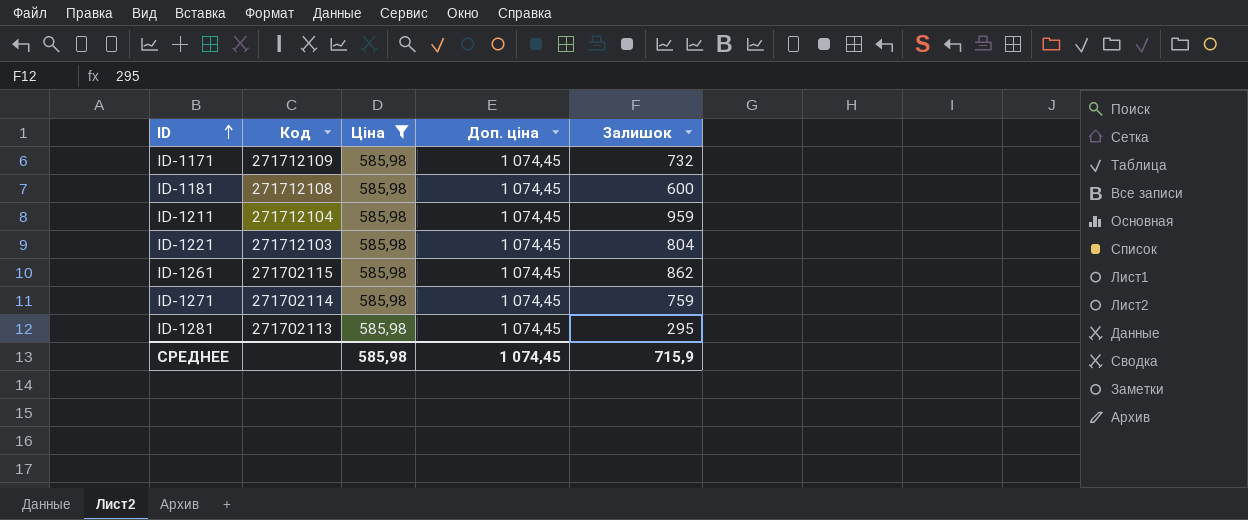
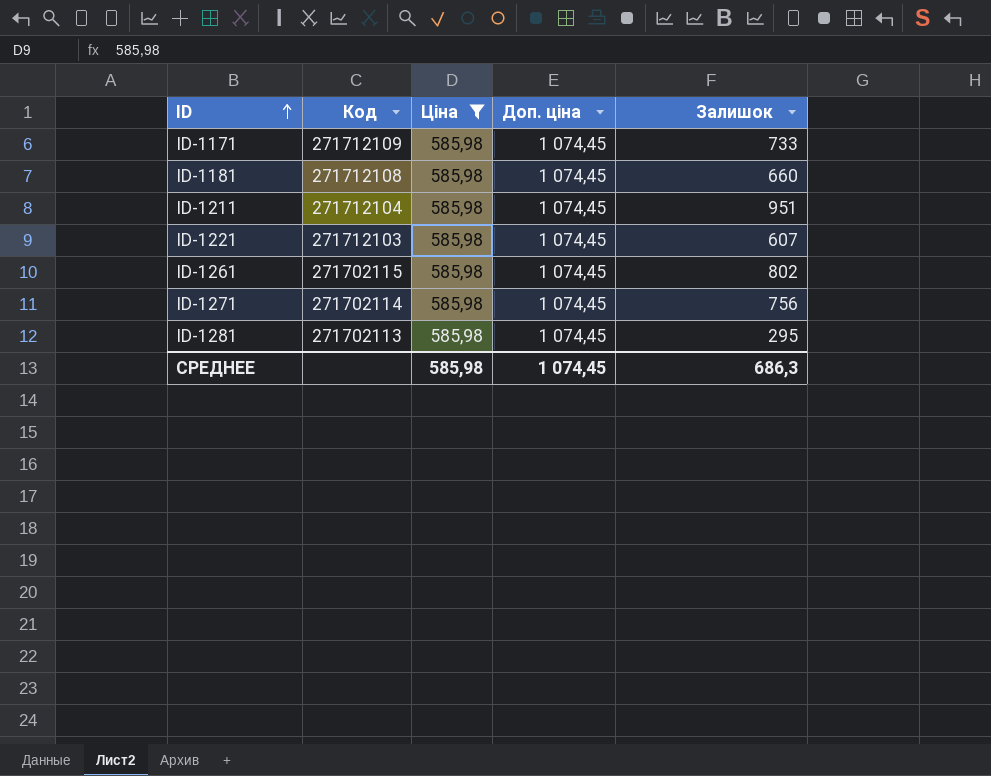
ID-1171 | Залишок: 732 -> 733
ID-1181 | Залишок: 600 -> 660
ID-1211 | Залишок: 959 -> 951
ID-1221 | Залишок: 804 -> 607
ID-1261 | Залишок: 862 -> 802
ID-1271 | Залишок: 759 -> 756
СРЕДНЕЕ | Залишок: 715,9 -> 686,3

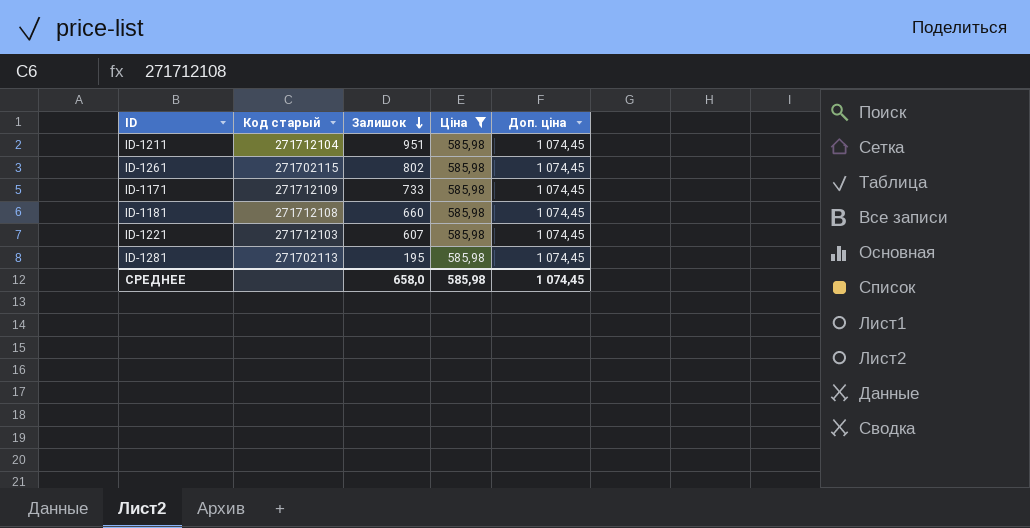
row order: ID ascending -> Залишок descending
column name: Код -> Код старый
column Залишок | position: 5 -> 3
row ID-1271: 271702114 | 585,98 | 1 074,45 | 756 -> none
ID-1281 | Залишок: 295 -> 195
СРЕДНЕЕ | Залишок: 686,3 -> 658,0

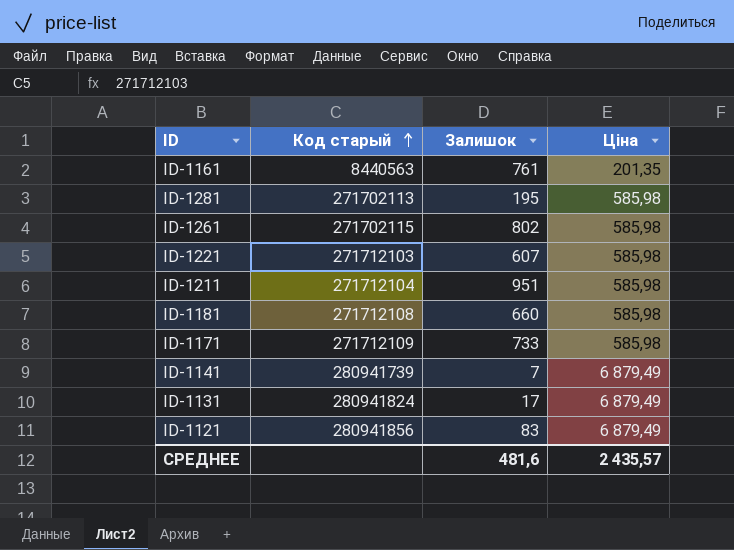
filter: Ціна = 585,98 -> none
row order: Залишок descending -> Код старый ascending
column Доп. ціна | position: 5 -> none
СРЕДНЕЕ | Залишок: 658,0 -> 481,6
СРЕДНЕЕ | Ціна: 585,98 -> 2 435,57

